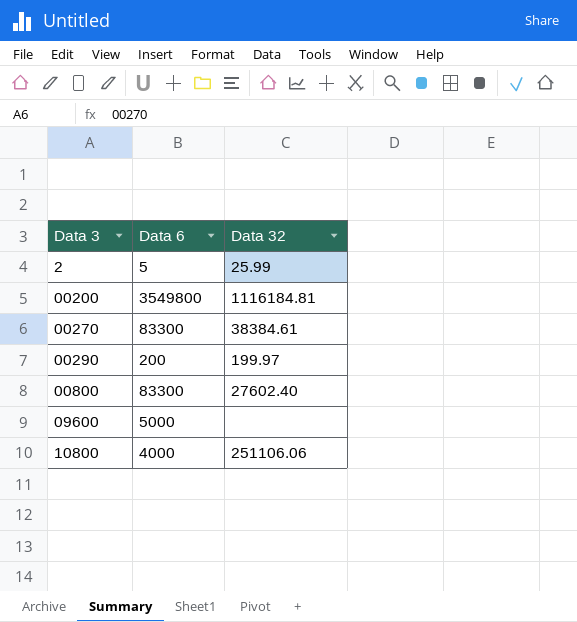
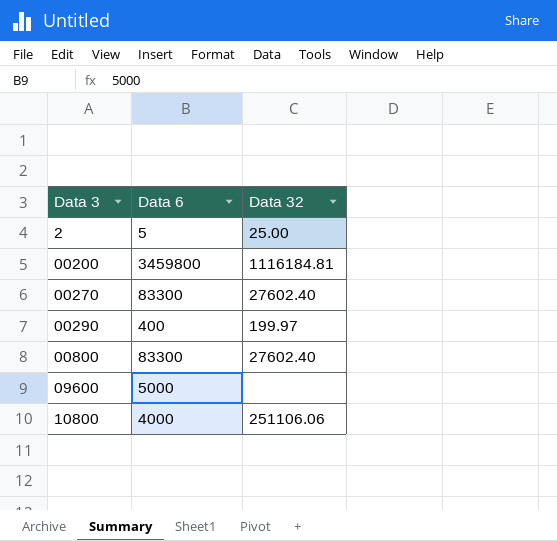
2 | Data 32: 25.99 -> 25.00
00200 | Data 6: 3549800 -> 3459800
00270 | Data 32: 38384.61 -> 27602.40
00290 | Data 6: 200 -> 400

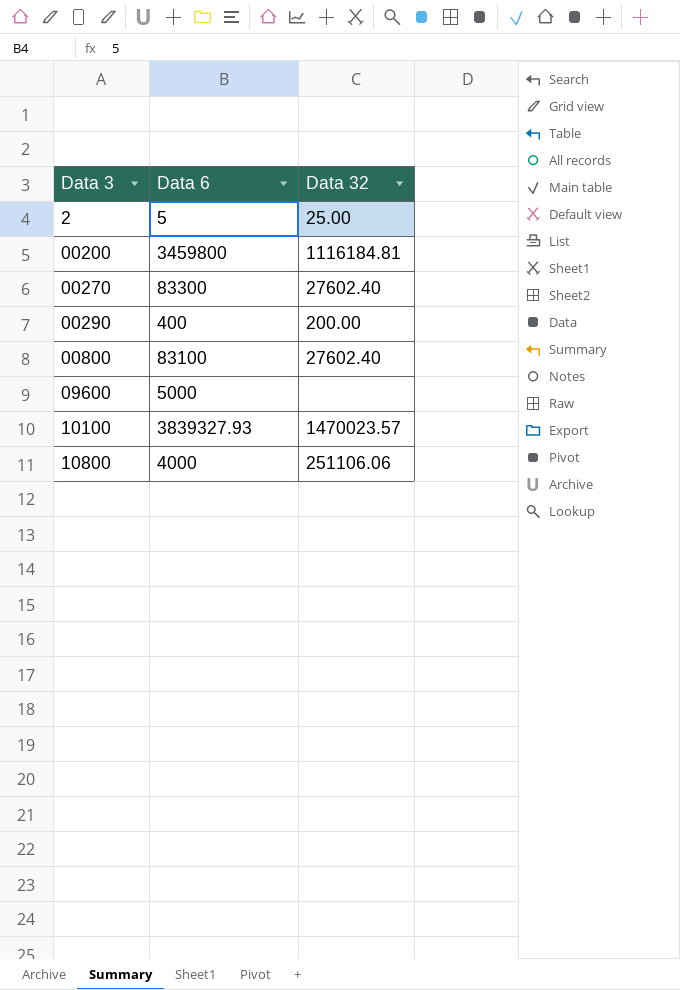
00290 | Data 32: 199.97 -> 200.00
00800 | Data 6: 83300 -> 83100
row 10100: none -> 3839327.93 | 1470023.57

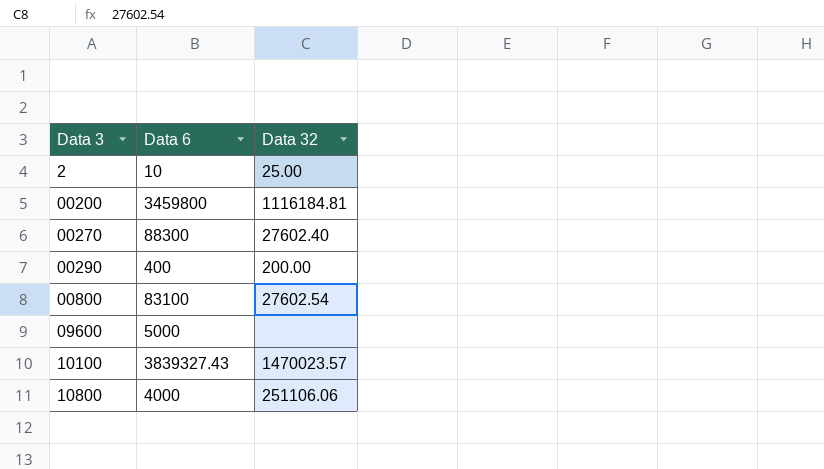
2 | Data 6: 5 -> 10
00270 | Data 6: 83300 -> 88300
00800 | Data 32: 27602.40 -> 27602.54
10100 | Data 6: 3839327.93 -> 3839327.43

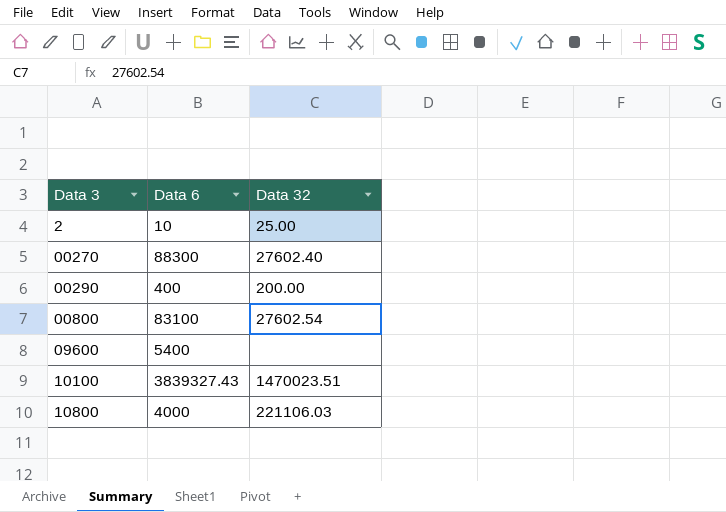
row 00200: 3459800 | 1116184.81 -> none
09600 | Data 6: 5000 -> 5400
10100 | Data 32: 1470023.57 -> 1470023.51
10800 | Data 32: 251106.06 -> 221106.03

